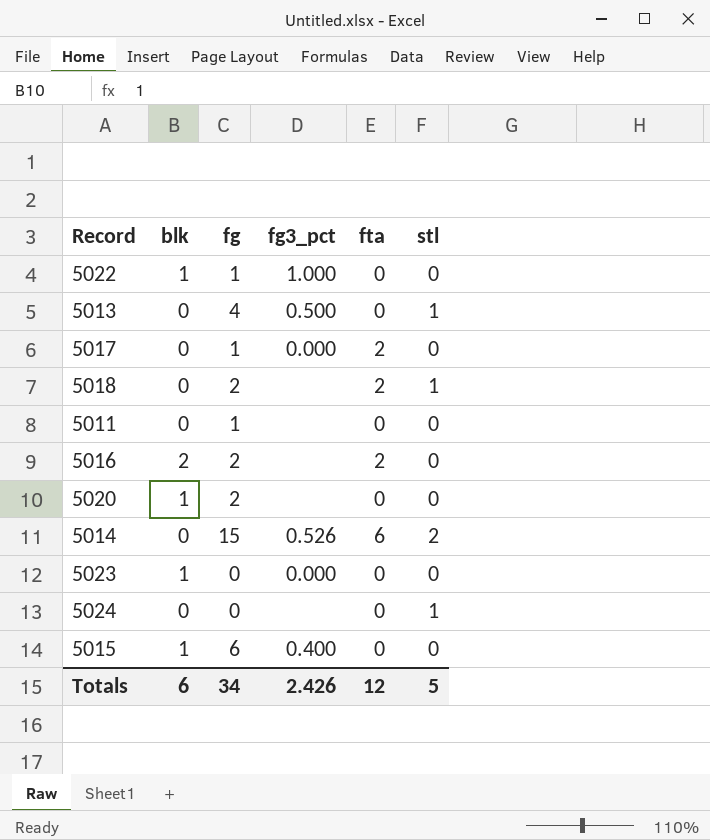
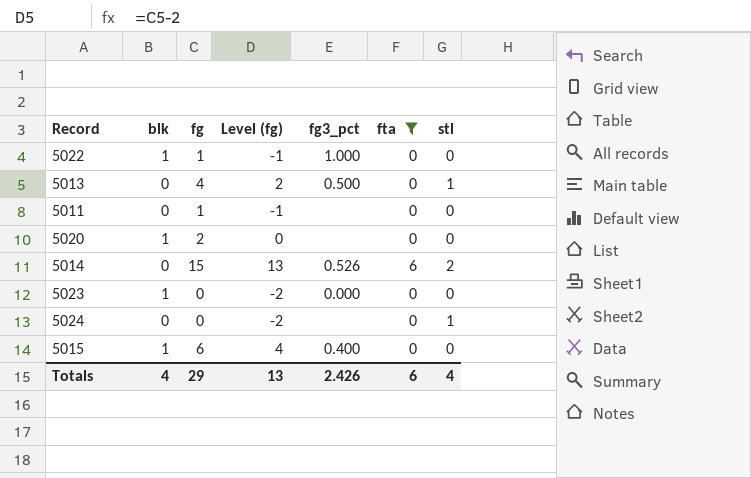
filter: none -> fta != 2
column Level (fg) | formula: none -> [fg] - 2
Totals | blk: 6 -> 4
Totals | fg: 34 -> 29
Totals | fta: 12 -> 6
Totals | stl: 5 -> 4

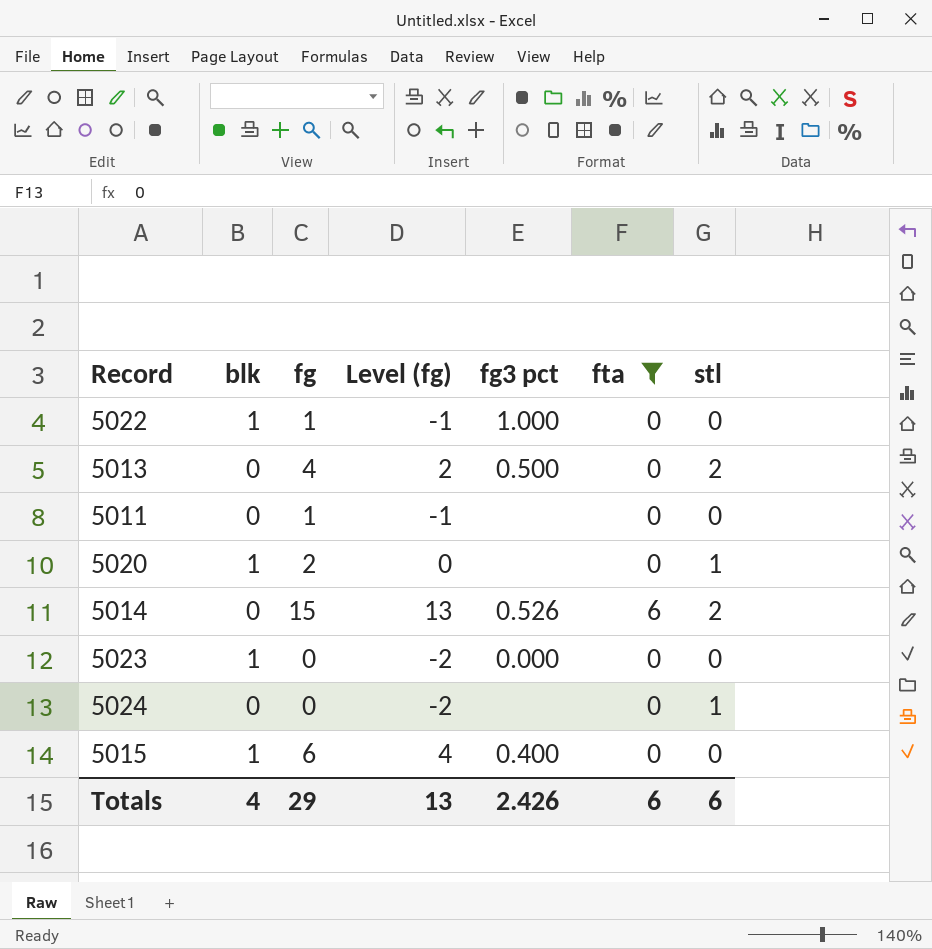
column name: fg3_pct -> fg3 pct
5013 | stl: 1 -> 2
5020 | stl: 0 -> 1
Totals | stl: 4 -> 6

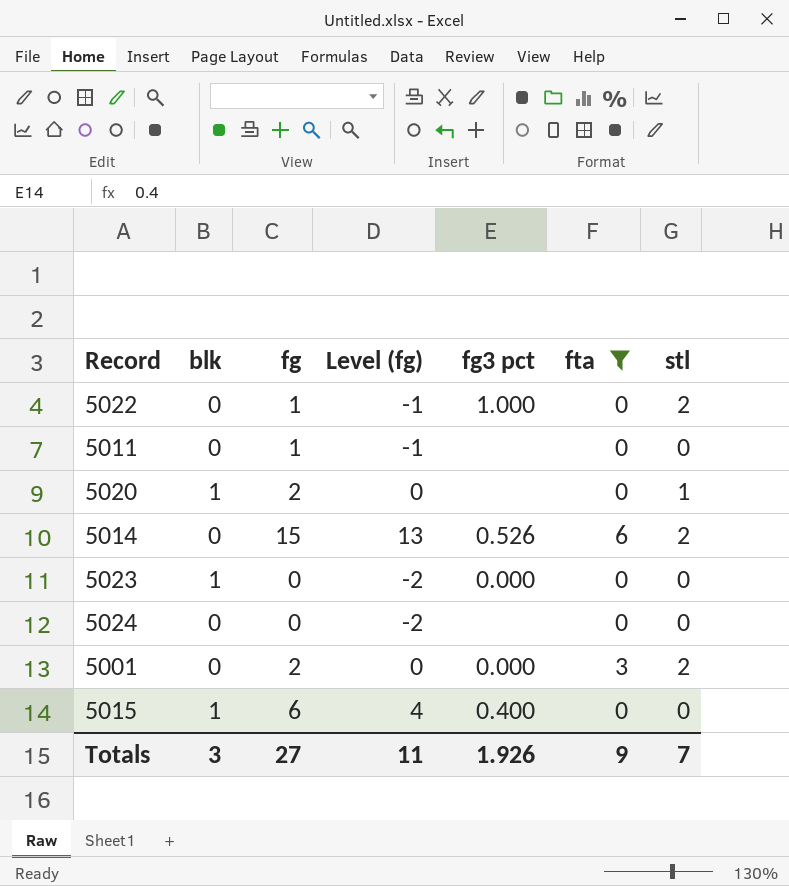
row 5013: 0 | 4 | 2 | 0.500 | 0 | 2 -> none
5022 | blk: 1 -> 0
5022 | stl: 0 -> 2
5024 | stl: 1 -> 0
row 5001: none -> 0 | 2 | 0 | 0.000 | 3 | 2
Totals | blk: 4 -> 3
Totals | fg: 29 -> 27
Totals | Level (fg): 13 -> 11
Totals | fg3 pct: 2.426 -> 1.926
Totals | fta: 6 -> 9
Totals | stl: 6 -> 7

